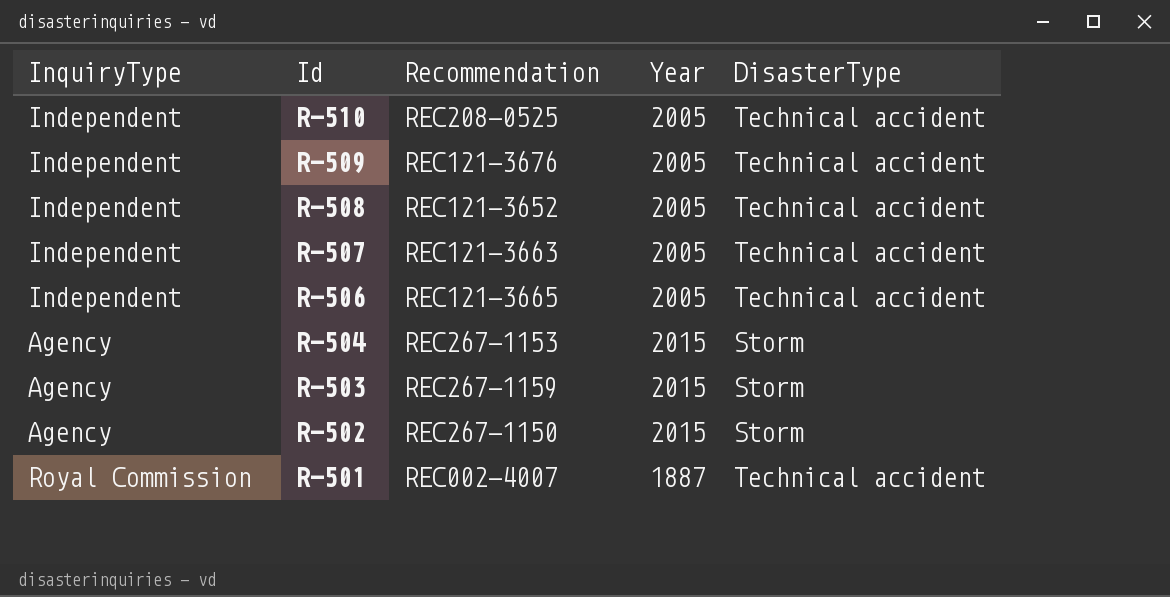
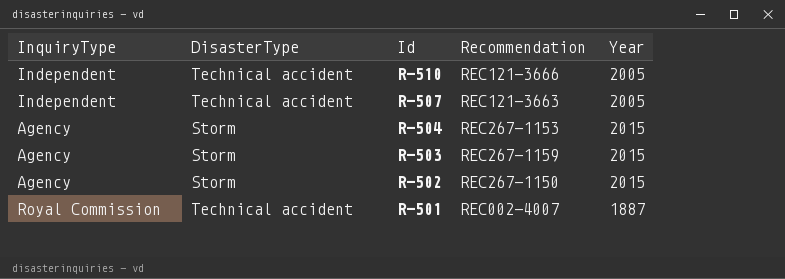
column DisasterType | position: 5 -> 2
row R-509: Independent | REC121-3676 | 2005 | Technical accident -> none
row R-508: Independent | REC121-3652 | 2005 | Technical accident -> none
row R-506: Independent | REC121-3665 | 2005 | Technical accident -> none
R-510 | Recommendation: REC208-0525 -> REC121-3666

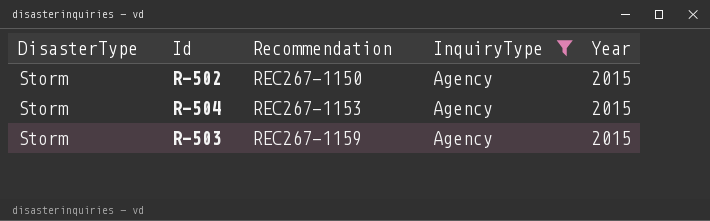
filter: none -> InquiryType = Agency
row order: Id descending -> Recommendation ascending
column InquiryType | position: 1 -> 4

